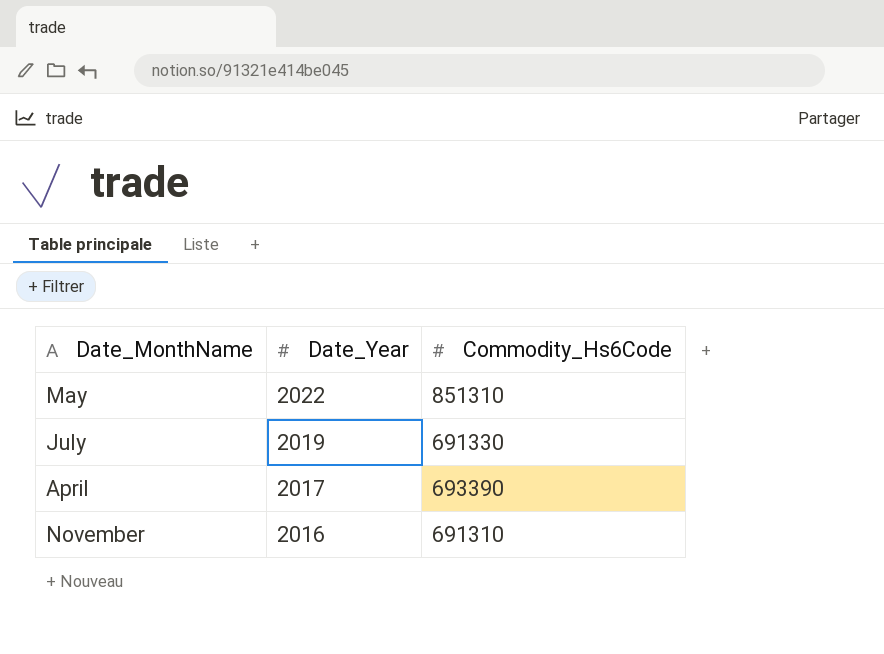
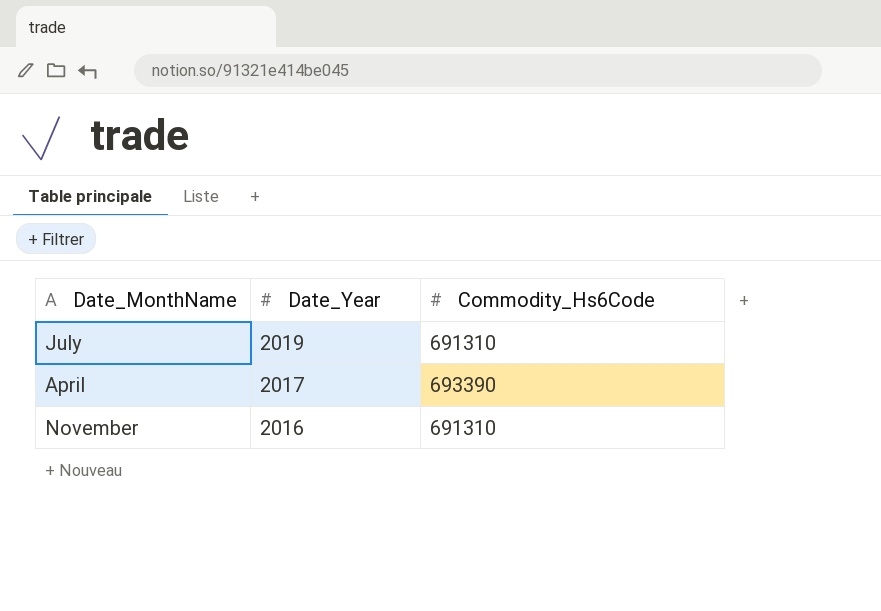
row May: 2022 | 851310 -> none
July | Commodity_Hs6Code: 691330 -> 691310

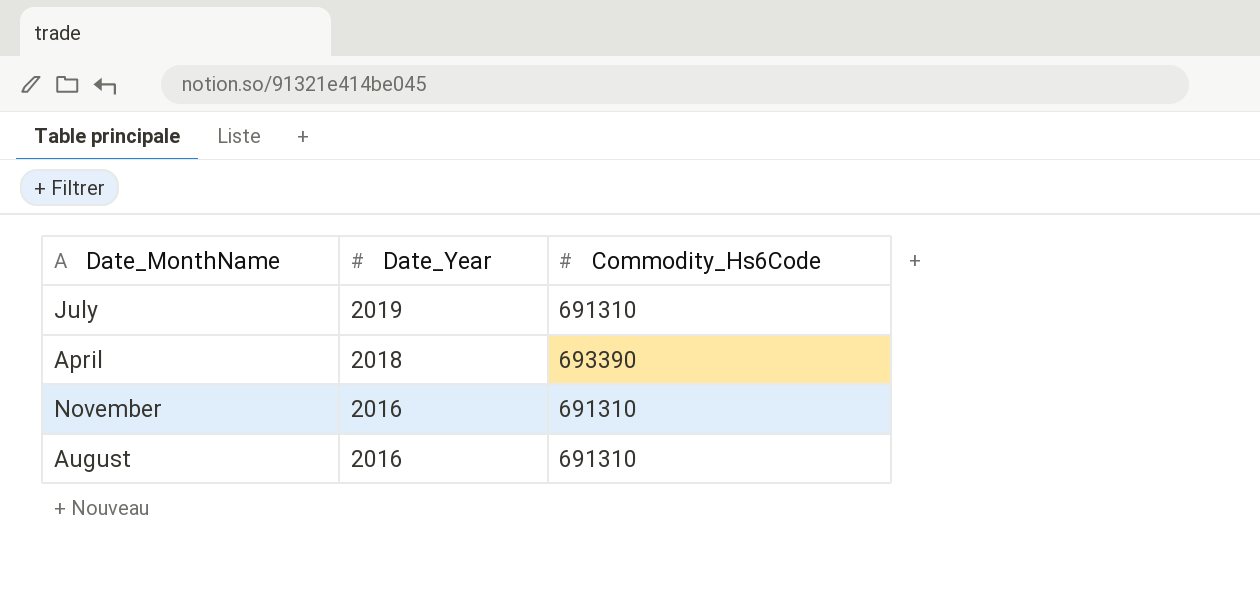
April | Date_Year: 2017 -> 2018
row August: none -> 2016 | 691310

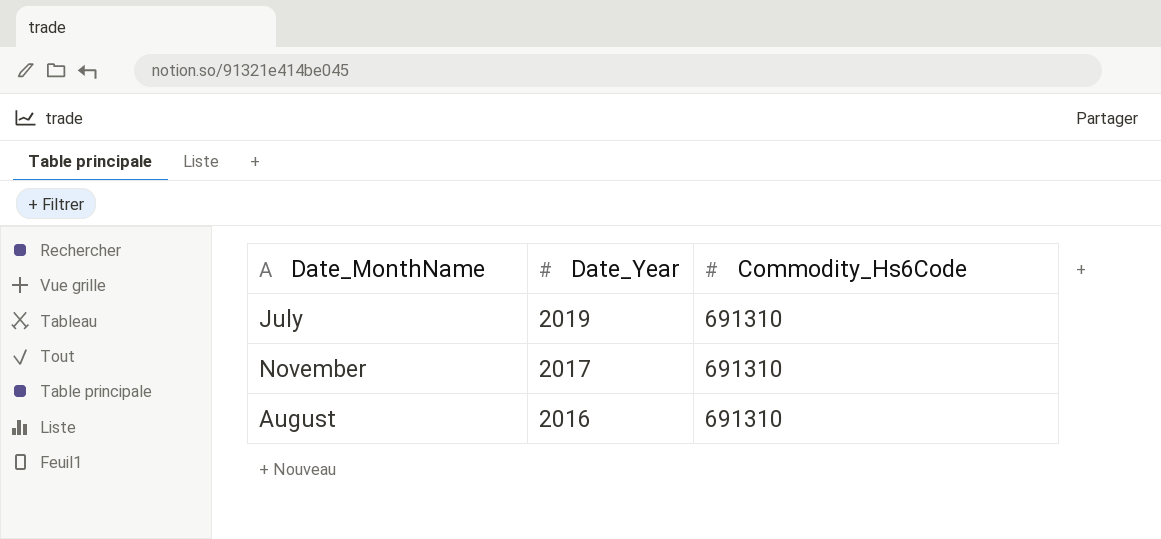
row April: 2018 | 693390 -> none
November | Date_Year: 2016 -> 2017

